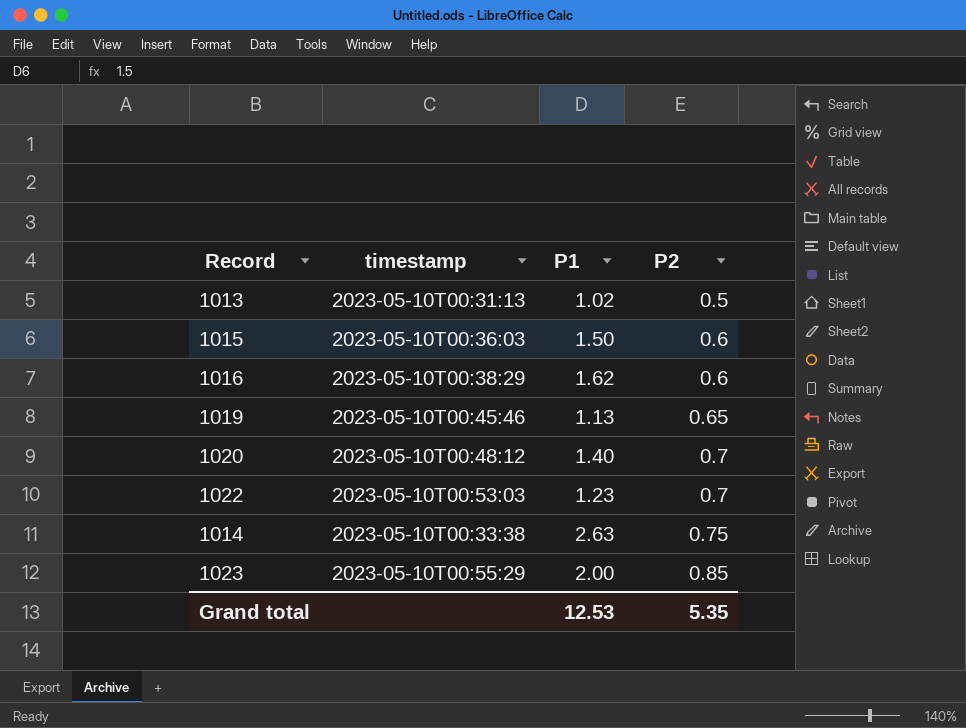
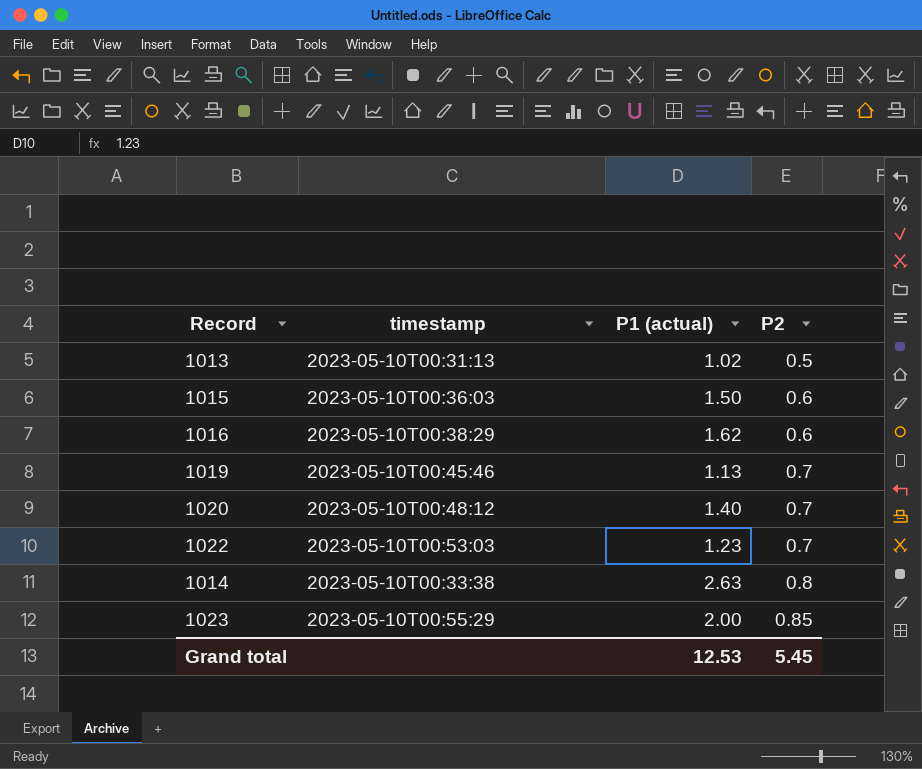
column name: P1 -> P1 (actual)
1019 | P2: 0.65 -> 0.7
1014 | P2: 0.75 -> 0.8
Grand total | P2: 5.35 -> 5.45

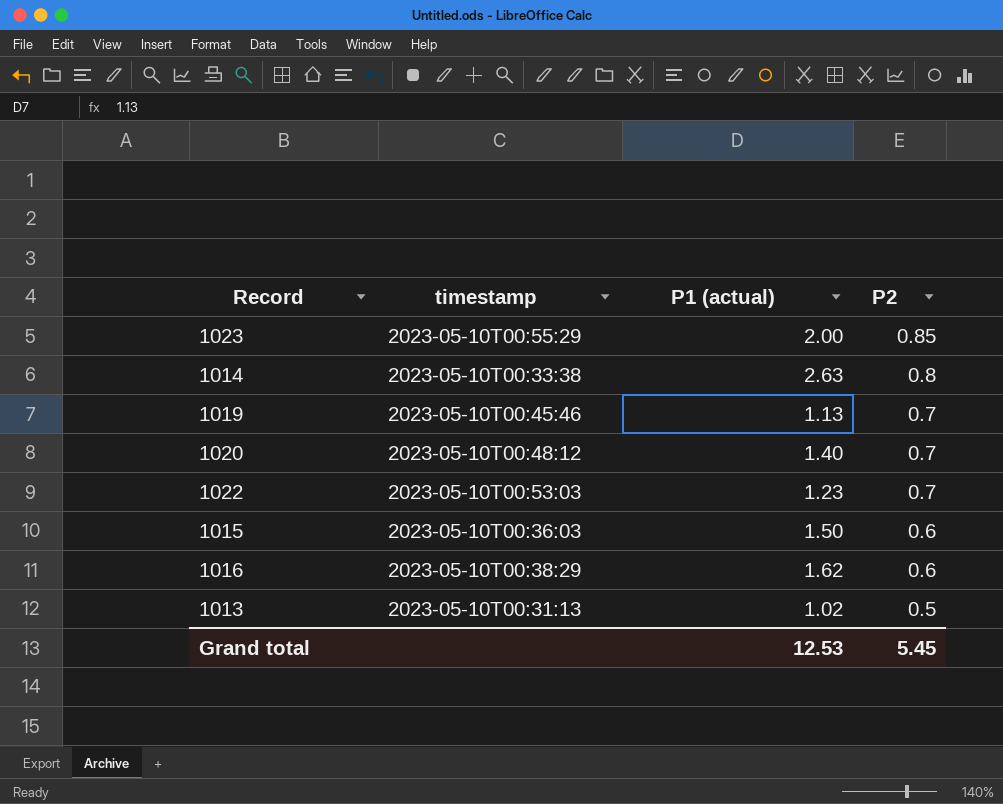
row order: P2 ascending -> P2 descending

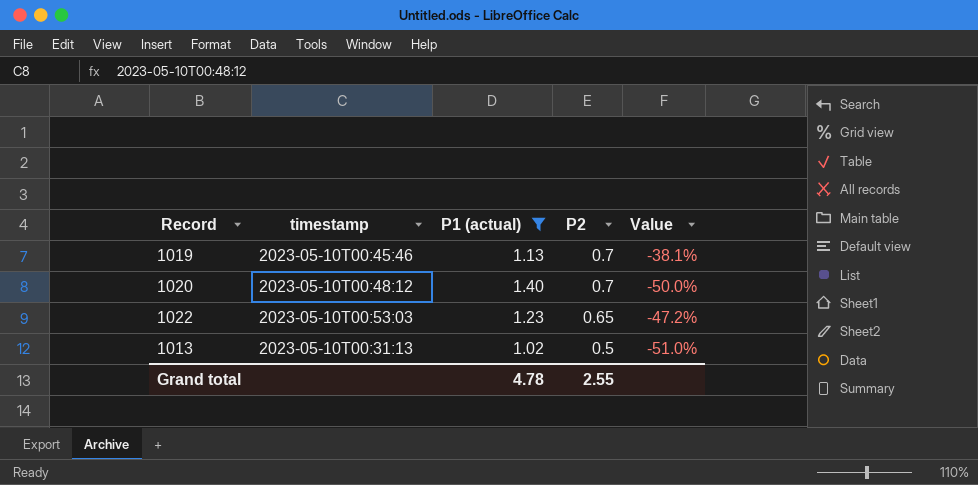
filter: none -> P1 (actual) <= 1.40
column Value | formula: none -> ([P2] - [P1 (actual)]) / [P1 (actual)]
1022 | P2: 0.7 -> 0.65
Grand total | P1 (actual): 12.53 -> 4.78
Grand total | P2: 5.45 -> 2.55

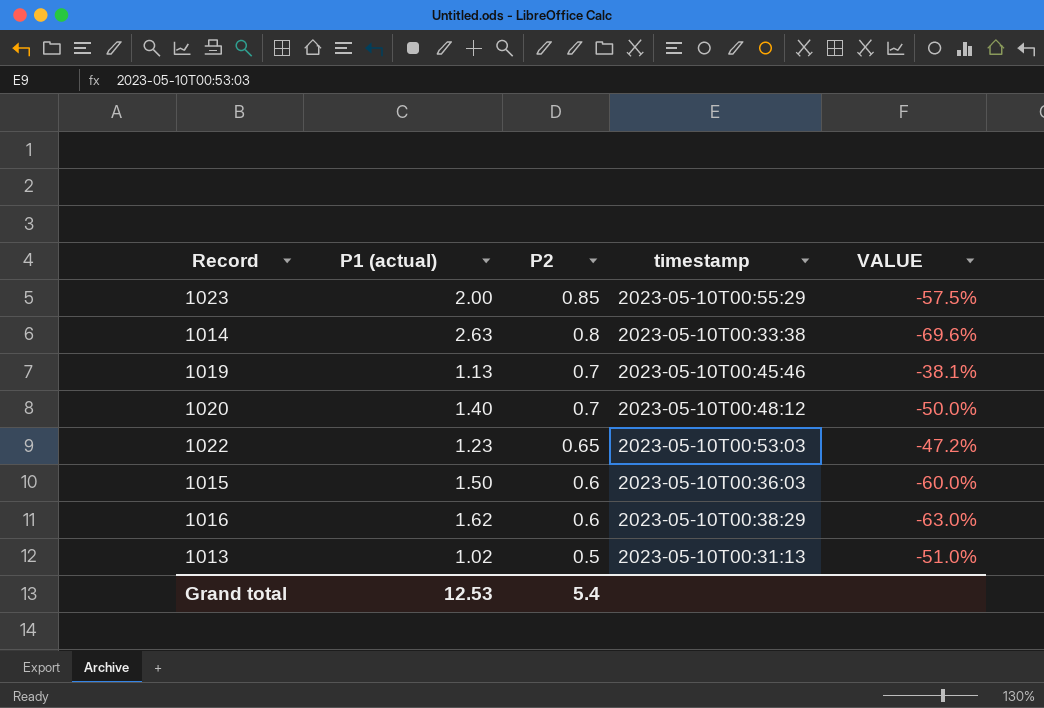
filter: P1 (actual) <= 1.40 -> none
column timestamp | position: 2 -> 4
column name: Value -> VALUE
Grand total | P1 (actual): 4.78 -> 12.53
Grand total | P2: 2.55 -> 5.4

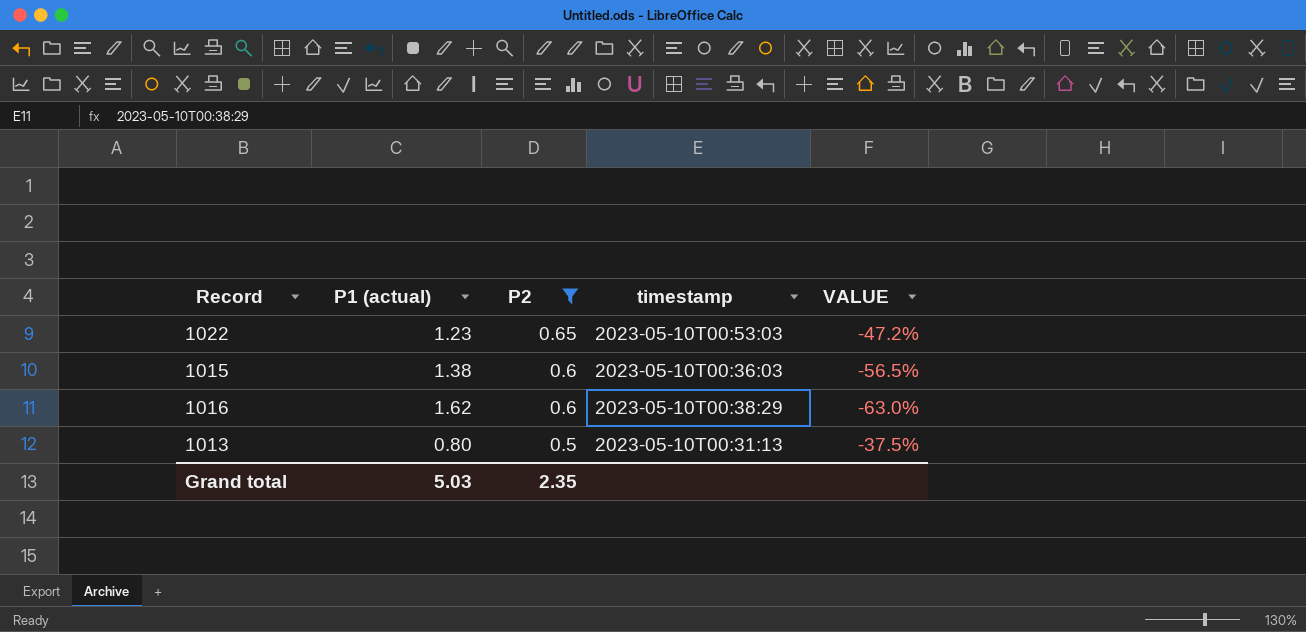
filter: none -> P2 <= 0.65
1015 | P1 (actual): 1.50 -> 1.38
1015 | VALUE: -60.0% -> -56.5%
1013 | P1 (actual): 1.02 -> 0.80
1013 | VALUE: -51.0% -> -37.5%
Grand total | P1 (actual): 12.53 -> 5.03
Grand total | P2: 5.4 -> 2.35

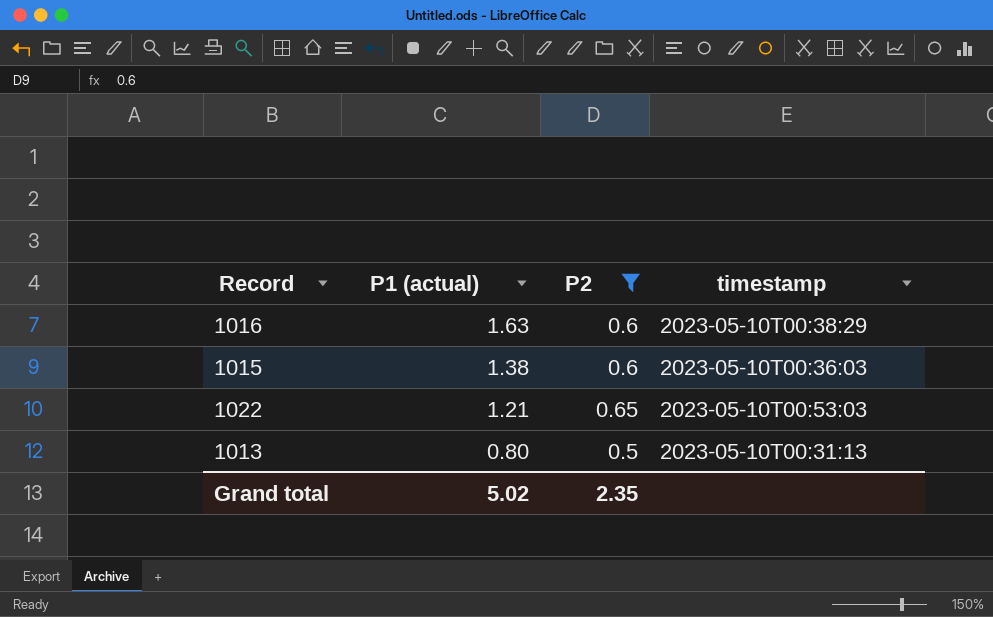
row order: P2 descending -> P1 (actual) descending
column VALUE | formula: ([P2] - [P1 (actual)]) / [P1 (actual)] -> none
1016 | P1 (actual): 1.62 -> 1.63
1022 | P1 (actual): 1.23 -> 1.21
Grand total | P1 (actual): 5.03 -> 5.02

